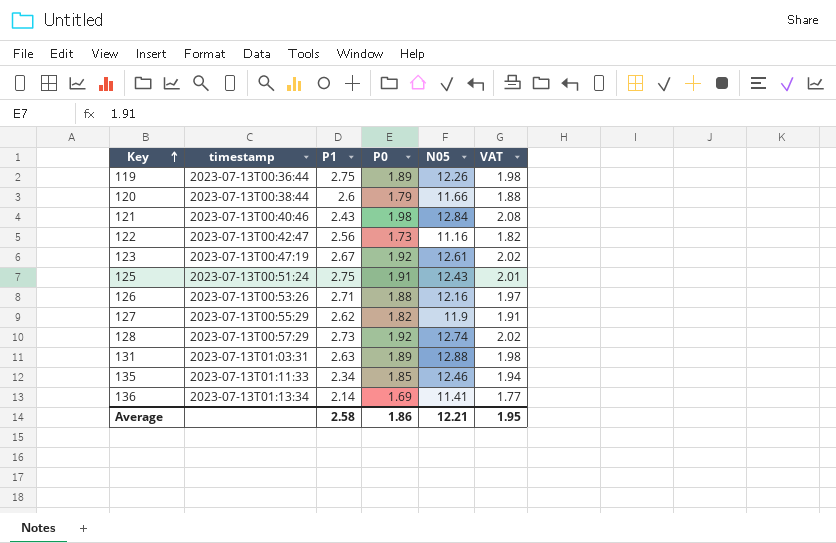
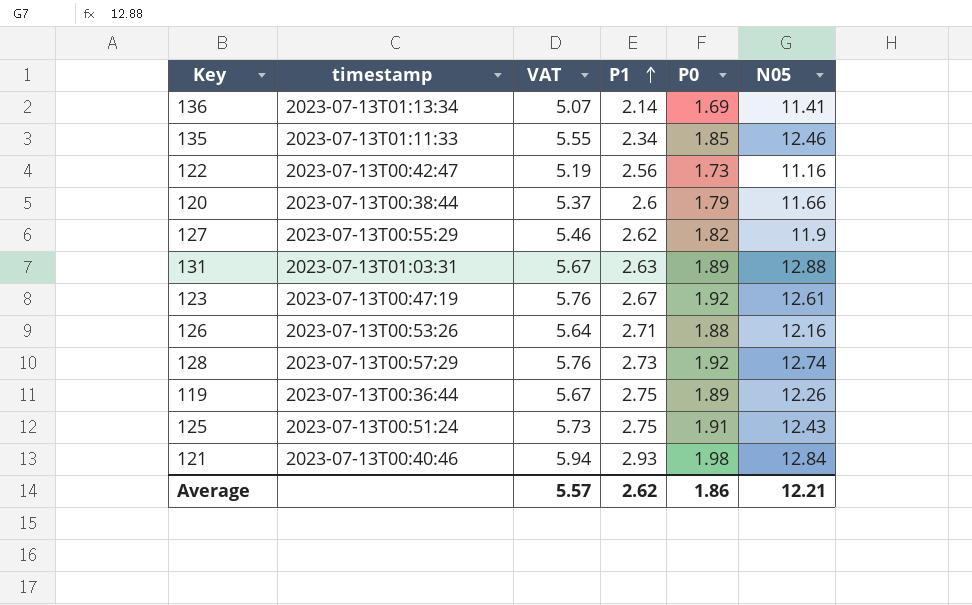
row order: Key ascending -> P1 ascending
column VAT | formula: [P0] * 1.05 -> [P0] * 3
column VAT | position: 6 -> 3
121 | P1: 2.43 -> 2.93
Average | VAT: 1.95 -> 5.57
Average | P1: 2.58 -> 2.62

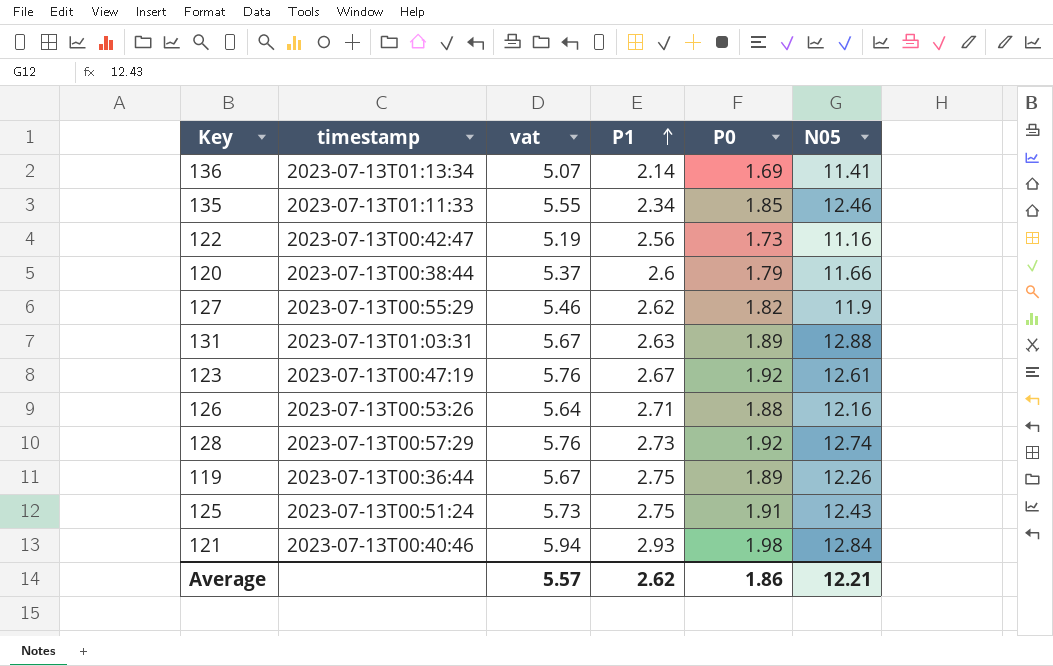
column name: VAT -> vat

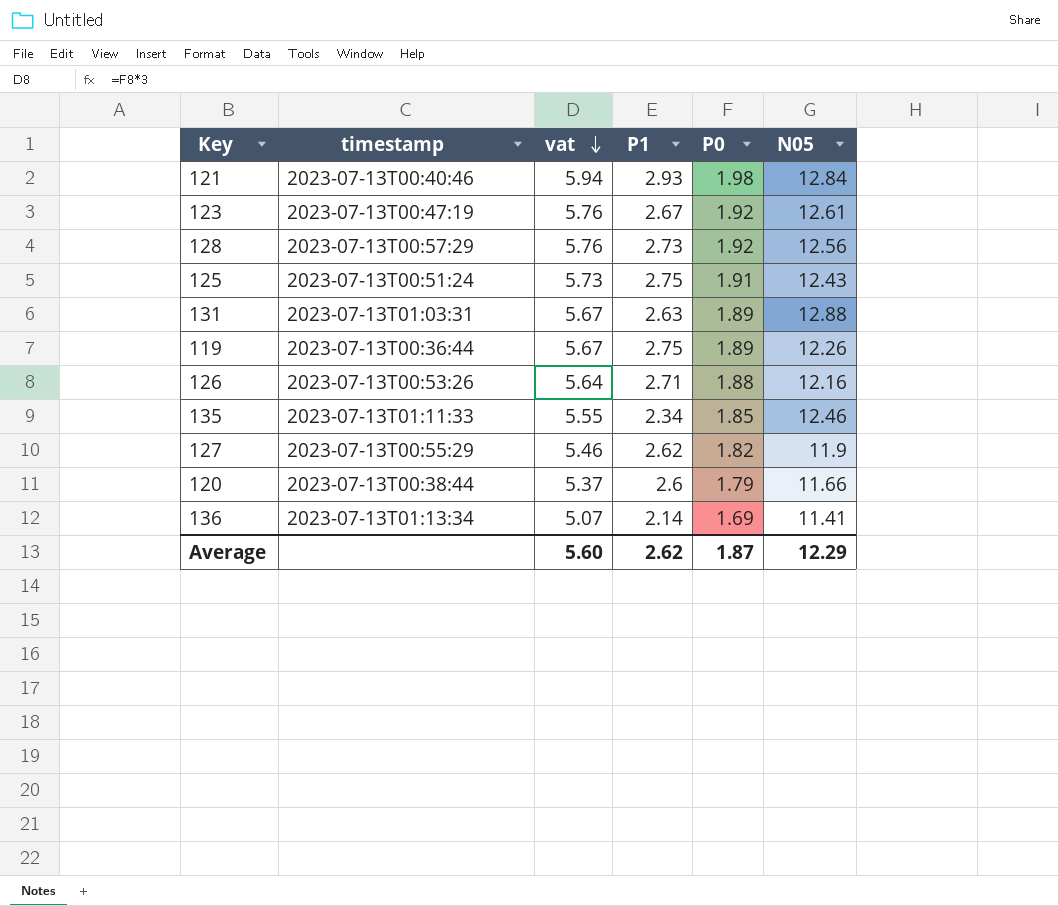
row order: P1 ascending -> vat descending
row 122: 2023-07-13T00:42:47 | 5.19 | 2.56 | 1.73 | 11.16 -> none
128 | N05: 12.74 -> 12.56
Average | vat: 5.57 -> 5.60
Average | P0: 1.86 -> 1.87
Average | N05: 12.21 -> 12.29

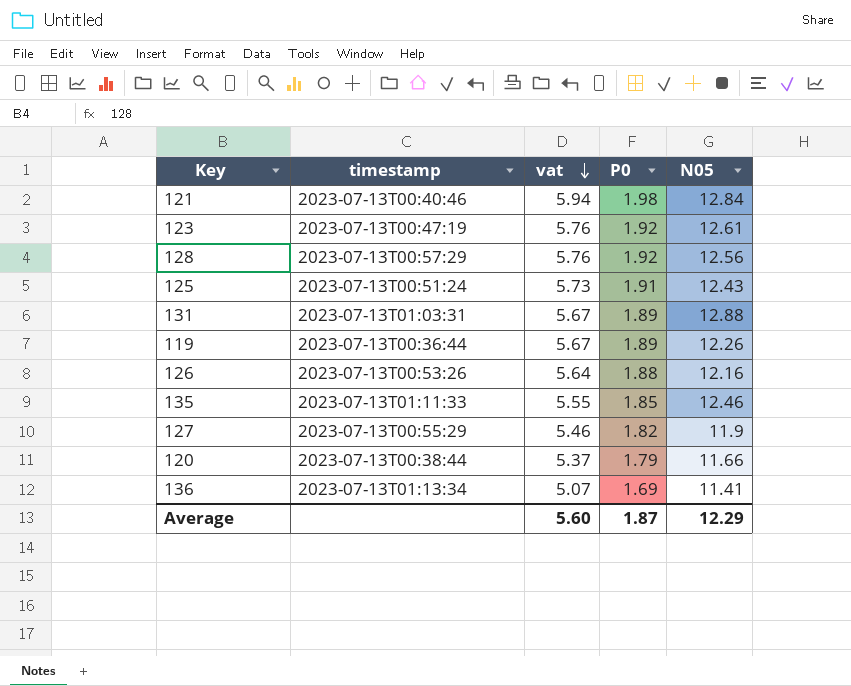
column P1 | position: 4 -> none

